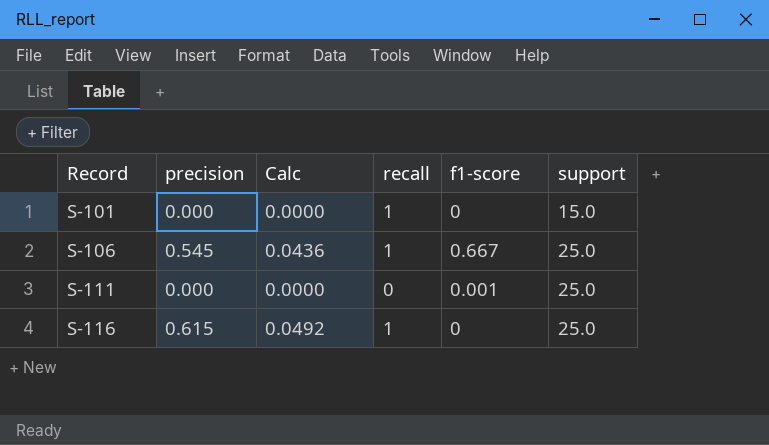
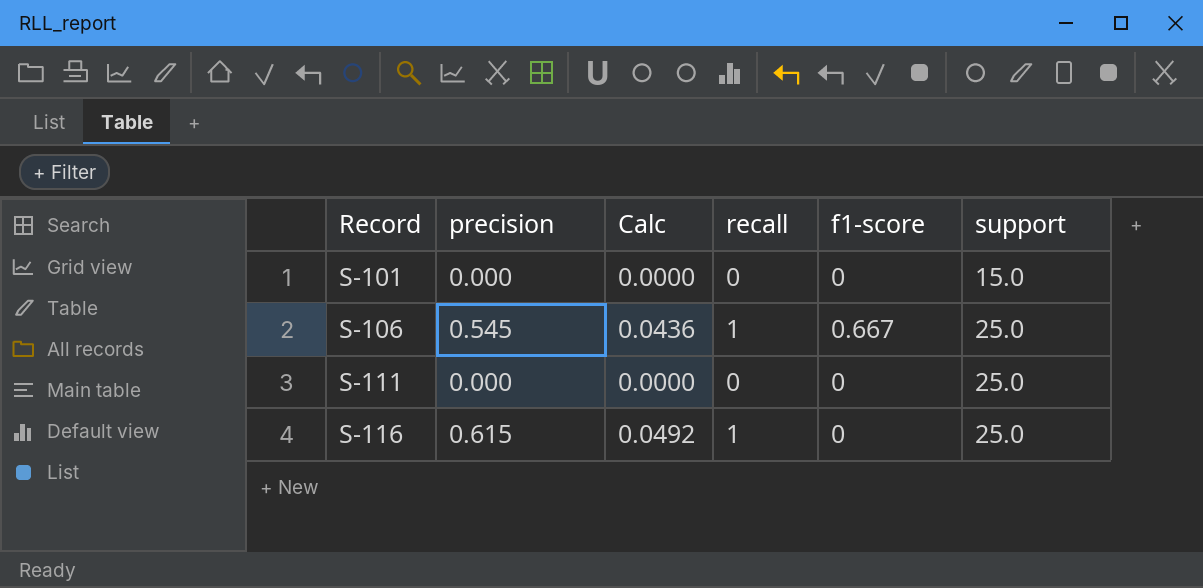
S-101 | recall: 1 -> 0
S-111 | f1-score: 0.001 -> 0

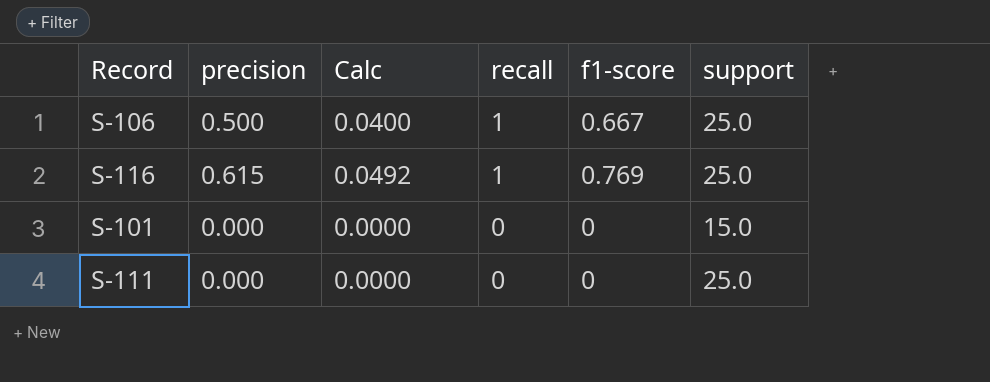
row order: Record ascending -> recall descending
S-106 | precision: 0.545 -> 0.500
S-106 | Calc: 0.0436 -> 0.0400
S-116 | f1-score: 0 -> 0.769

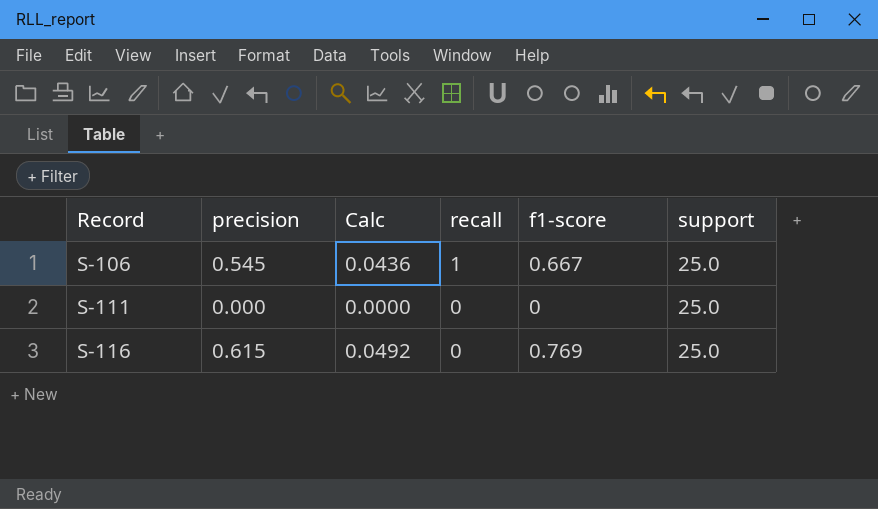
row order: recall descending -> Record ascending
row S-101: 0.000 | 0.0000 | 0 | 0 | 15.0 -> none
S-106 | precision: 0.500 -> 0.545
S-106 | Calc: 0.0400 -> 0.0436
S-116 | recall: 1 -> 0

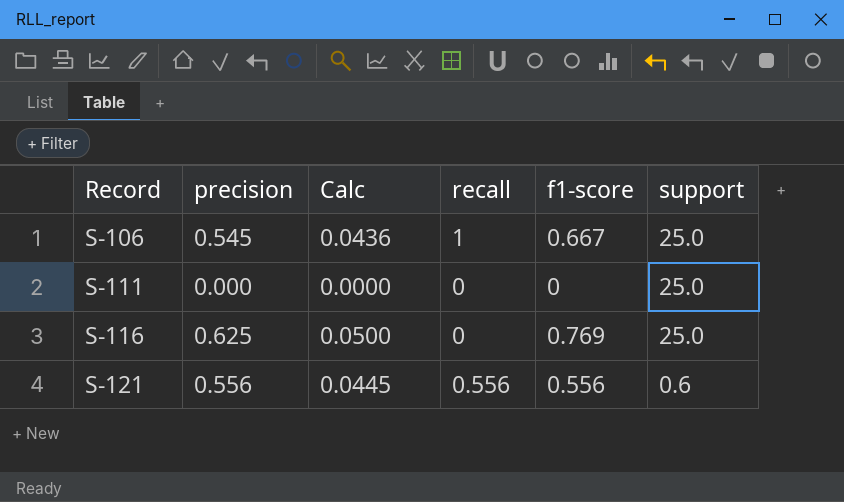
S-116 | precision: 0.615 -> 0.625
S-116 | Calc: 0.0492 -> 0.0500
row S-121: none -> 0.556 | 0.0445 | 0.556 | 0.556 | 0.6

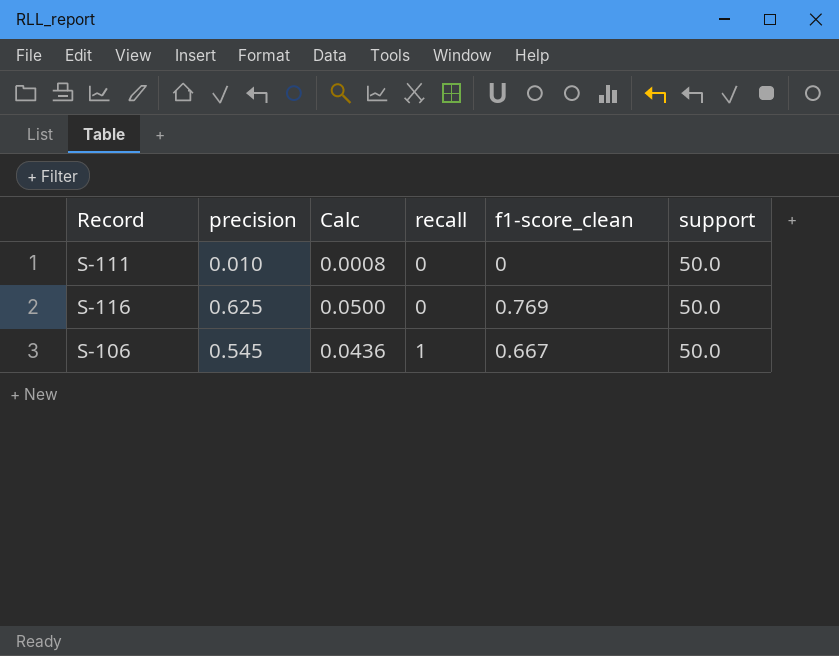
row order: Record ascending -> recall ascending
column name: f1-score -> f1-score_clean
row S-121: 0.556 | 0.0445 | 0.556 | 0.556 | 0.6 -> none
S-111 | precision: 0.000 -> 0.010
S-111 | Calc: 0.0000 -> 0.0008
S-111 | support: 25.0 -> 50.0
S-116 | support: 25.0 -> 50.0
S-106 | support: 25.0 -> 50.0

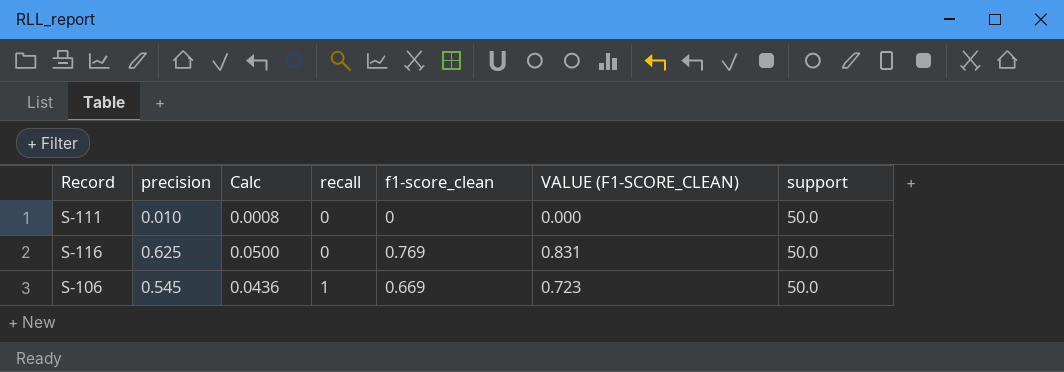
column VALUE (F1-SCORE_CLEAN) | formula: none -> [f1-score_clean] * 1.08
S-106 | f1-score_clean: 0.667 -> 0.669

